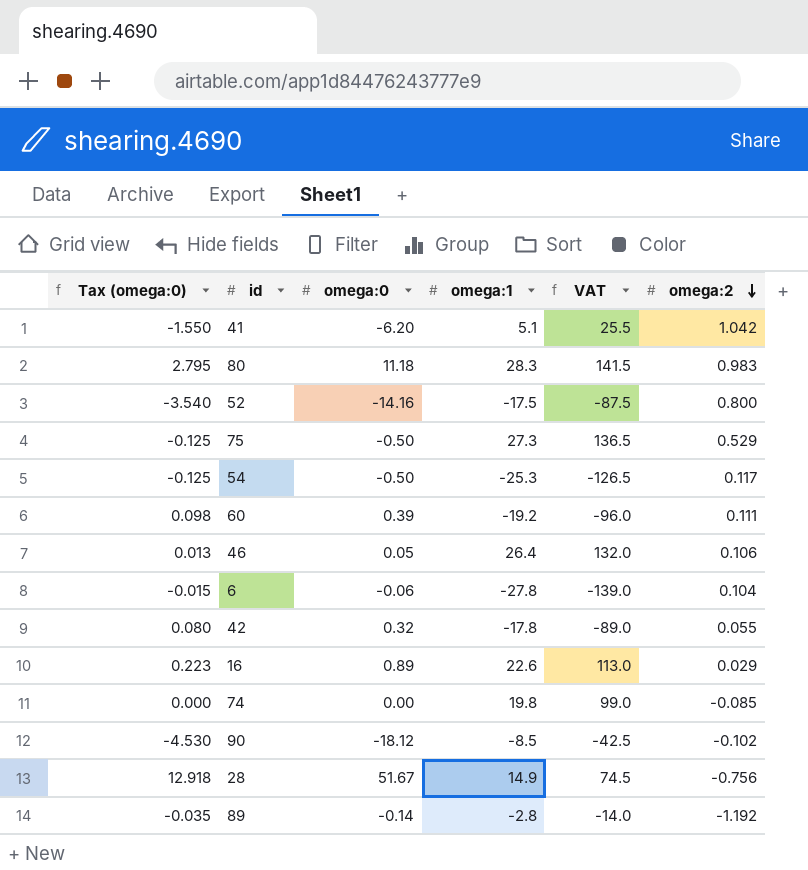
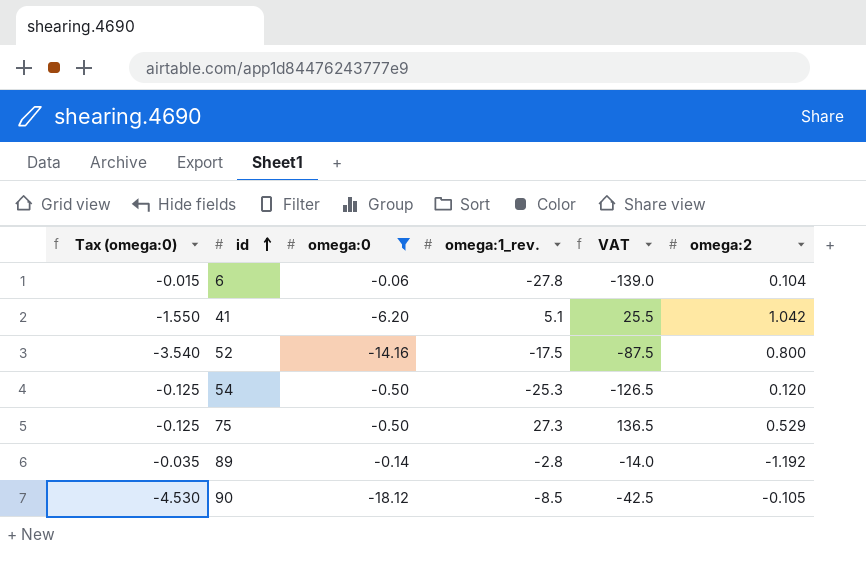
filter: none -> omega:0 <= -0.06
row order: omega:2 descending -> id ascending
column name: omega:1 -> omega:1_rev.
54 | omega:2: 0.117 -> 0.120
90 | omega:2: -0.102 -> -0.105

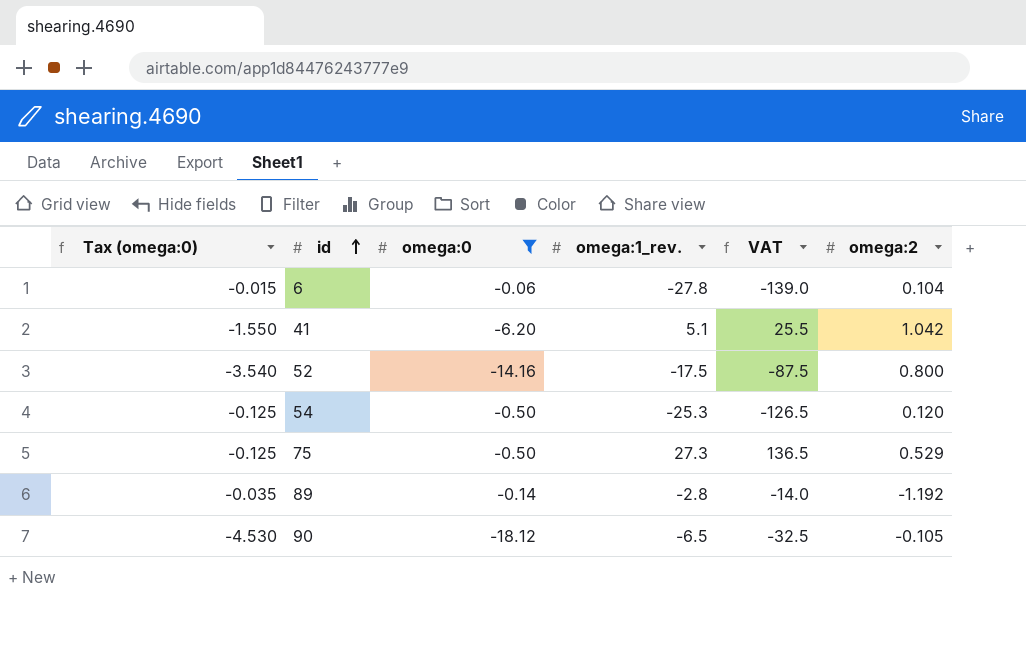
90 | omega:1_rev.: -8.5 -> -6.5
90 | VAT: -42.5 -> -32.5

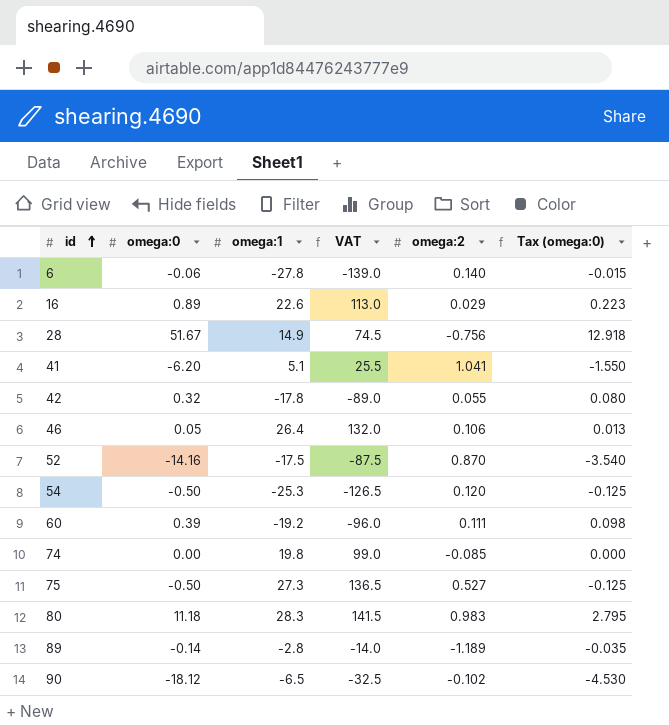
filter: omega:0 <= -0.06 -> none
column name: omega:1_rev. -> omega:1
column Tax (omega:0) | position: 1 -> 6
6 | omega:2: 0.104 -> 0.140
41 | omega:2: 1.042 -> 1.041
52 | omega:2: 0.800 -> 0.870
75 | omega:2: 0.529 -> 0.527
89 | omega:2: -1.192 -> -1.189
90 | omega:2: -0.105 -> -0.102

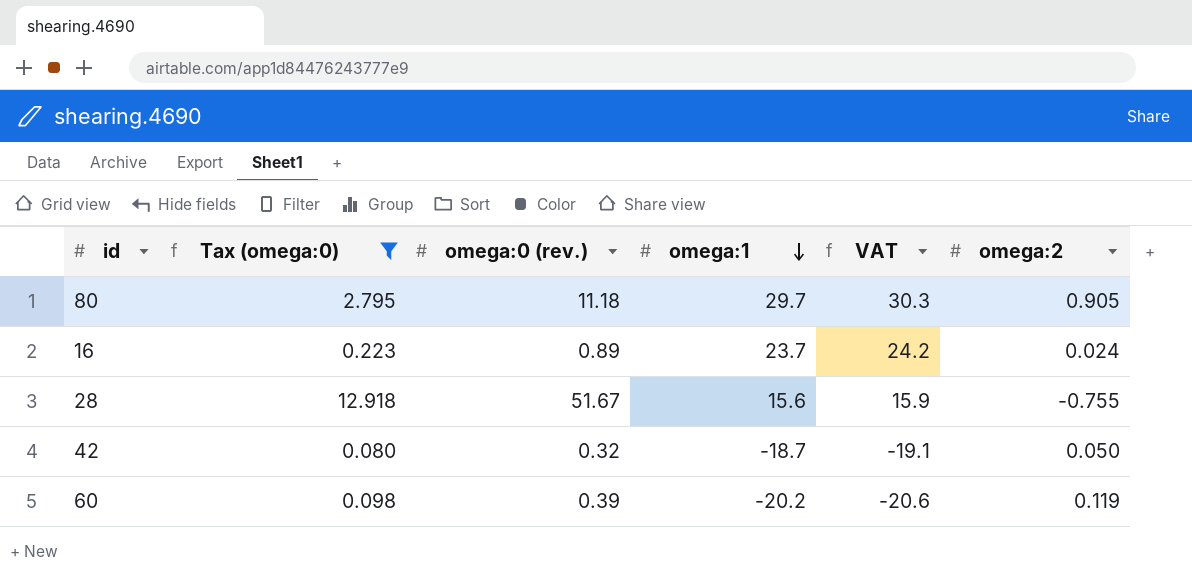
filter: none -> Tax (omega:0) >= 0.080
row order: id ascending -> omega:1 descending
column Tax (omega:0) | position: 6 -> 2
column name: omega:0 -> omega:0 (rev.)
column VAT | formula: [omega:1] * 5 -> [omega:1] * 1.02
80 | omega:1: 28.3 -> 29.7
80 | omega:2: 0.983 -> 0.905
16 | omega:1: 22.6 -> 23.7
16 | omega:2: 0.029 -> 0.024
28 | omega:1: 14.9 -> 15.6
28 | omega:2: -0.756 -> -0.755
42 | omega:1: -17.8 -> -18.7
42 | omega:2: 0.055 -> 0.050
60 | omega:1: -19.2 -> -20.2
60 | omega:2: 0.111 -> 0.119

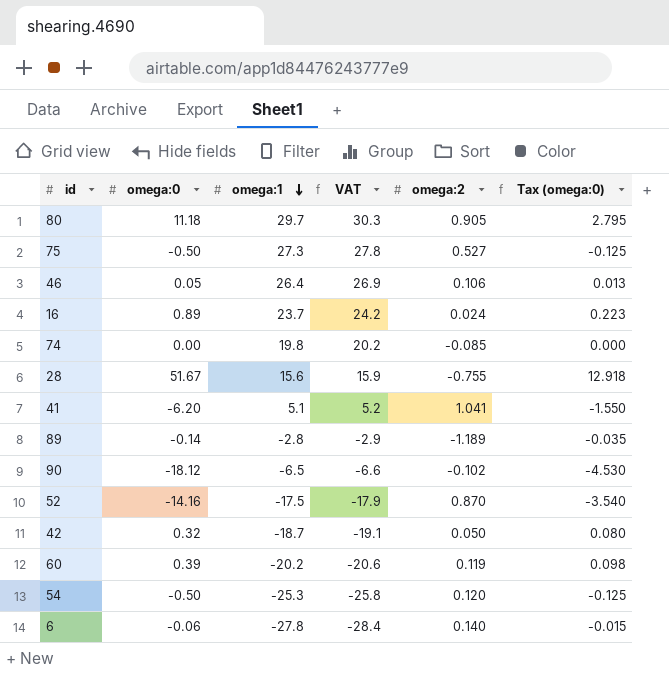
filter: Tax (omega:0) >= 0.080 -> none
column name: omega:0 (rev.) -> omega:0
column Tax (omega:0) | position: 2 -> 6

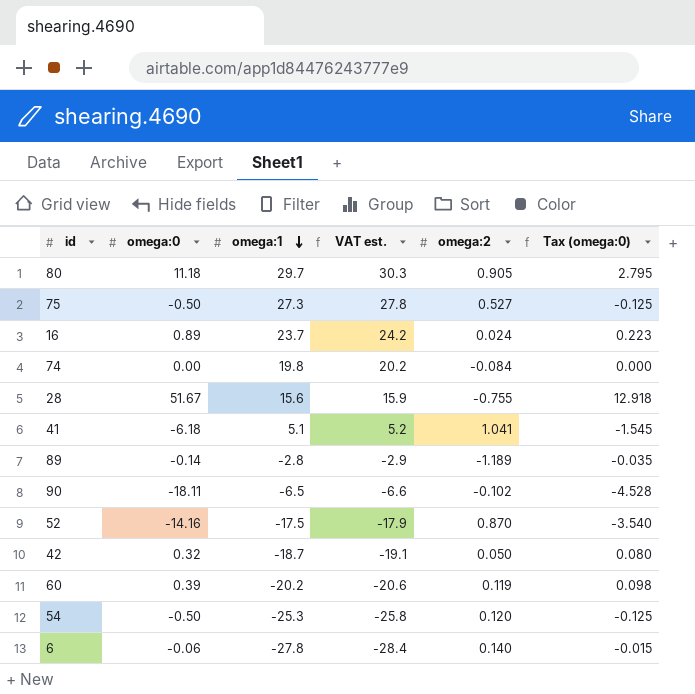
column name: VAT -> VAT est.
row 46: 0.05 | 26.4 | 26.9 | 0.106 | 0.013 -> none
74 | omega:2: -0.085 -> -0.084
41 | omega:0: -6.20 -> -6.18
41 | Tax (omega:0): -1.550 -> -1.545
90 | omega:0: -18.12 -> -18.11
90 | Tax (omega:0): -4.530 -> -4.528

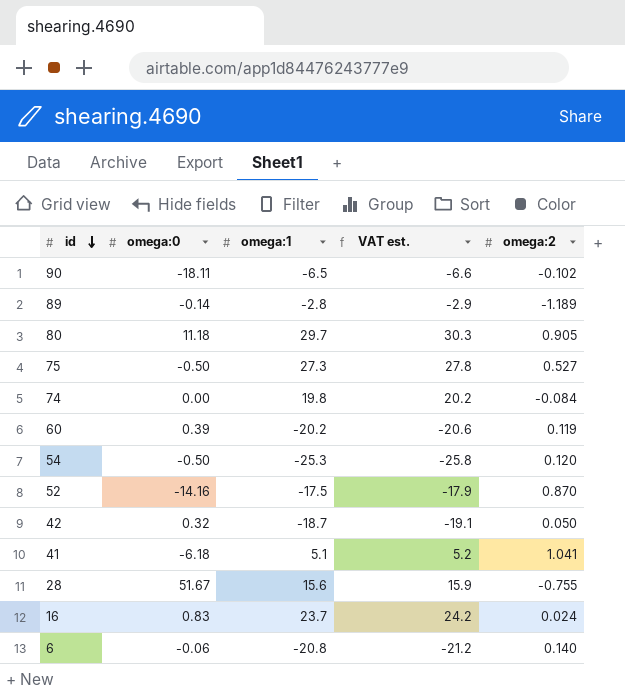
row order: omega:1 descending -> id descending
column Tax (omega:0) | formula: [omega:0] * 0.25 -> none
16 | omega:0: 0.89 -> 0.83
6 | omega:1: -27.8 -> -20.8
6 | VAT est.: -28.4 -> -21.2

